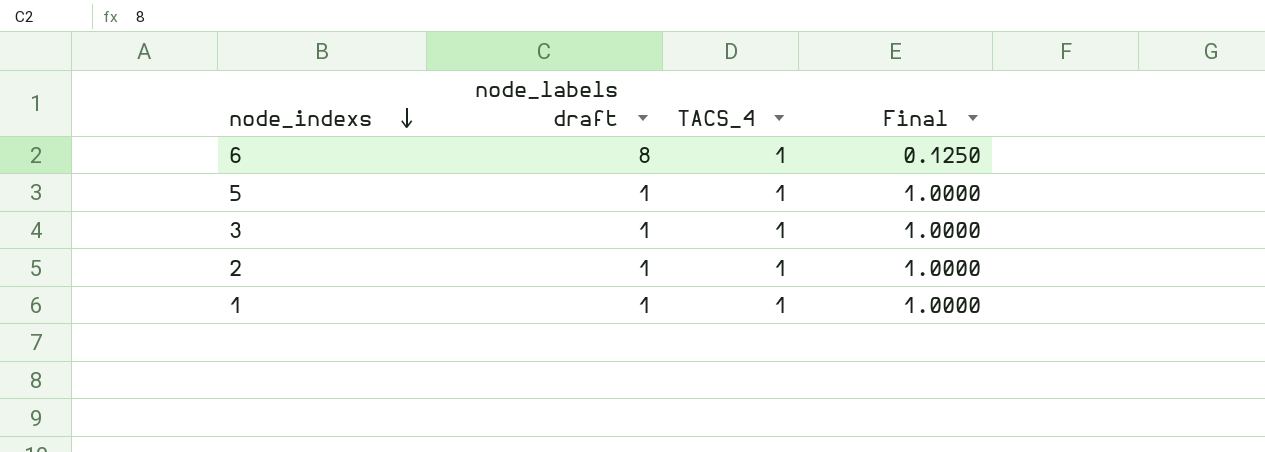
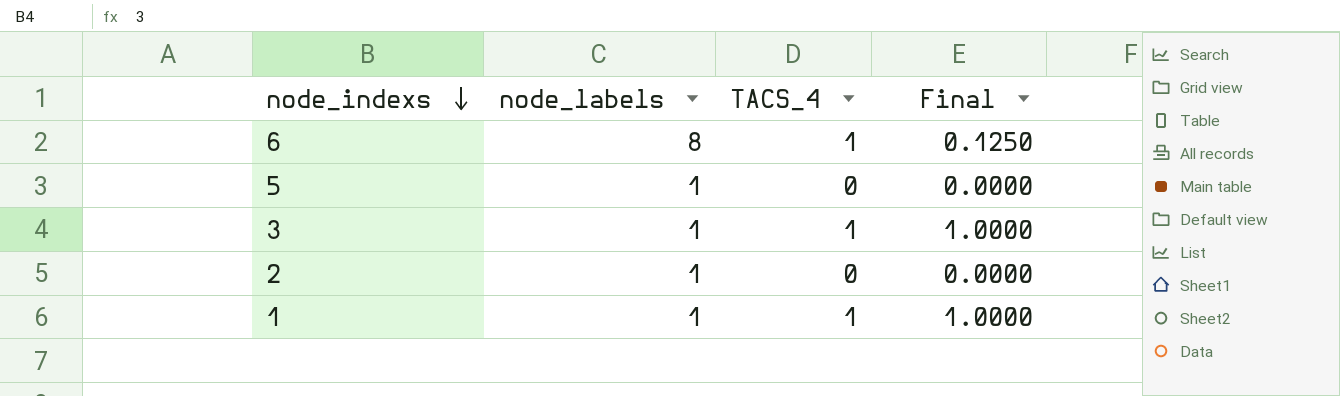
column name: node_labels draft -> node_labels
5 | TACS_4: 1 -> 0
5 | Final: 1.0000 -> 0.0000
2 | TACS_4: 1 -> 0
2 | Final: 1.0000 -> 0.0000

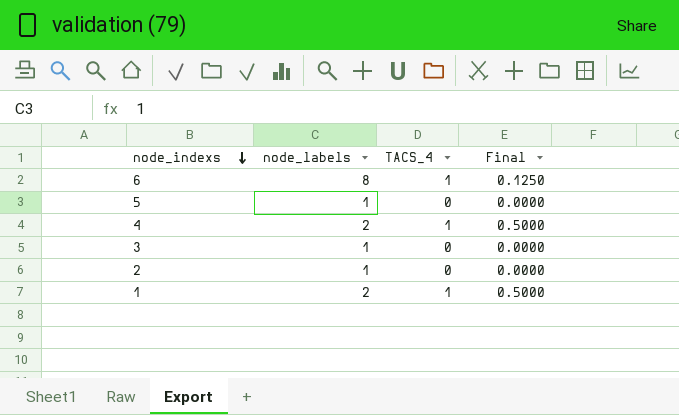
row 4: none -> 2 | 1 | 0.5000
3 | TACS_4: 1 -> 0
3 | Final: 1.0000 -> 0.0000
1 | node_labels: 1 -> 2
1 | Final: 1.0000 -> 0.5000

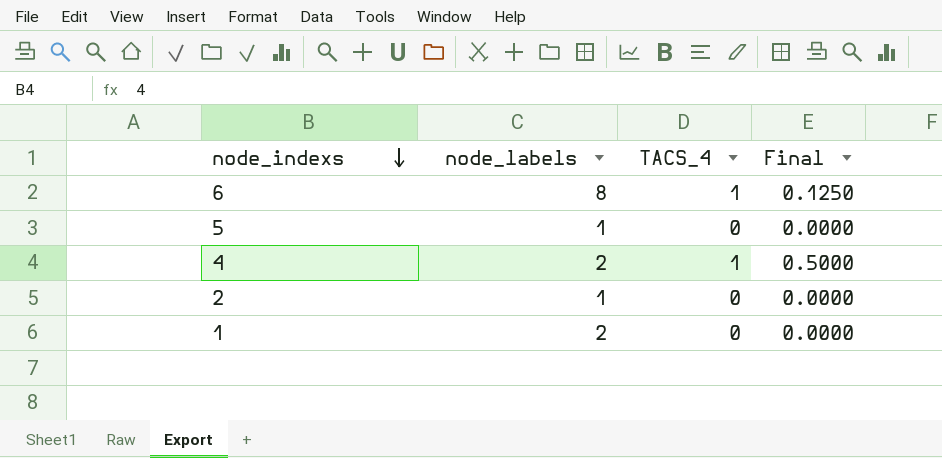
row 3: 1 | 0 | 0.0000 -> none
1 | TACS_4: 1 -> 0
1 | Final: 0.5000 -> 0.0000

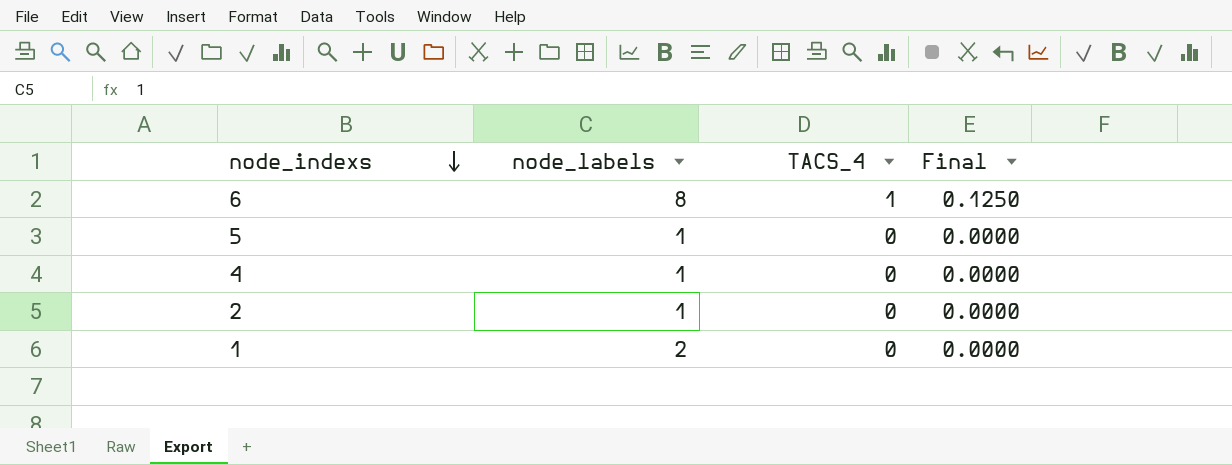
4 | node_labels: 2 -> 1
4 | TACS_4: 1 -> 0
4 | Final: 0.5000 -> 0.0000

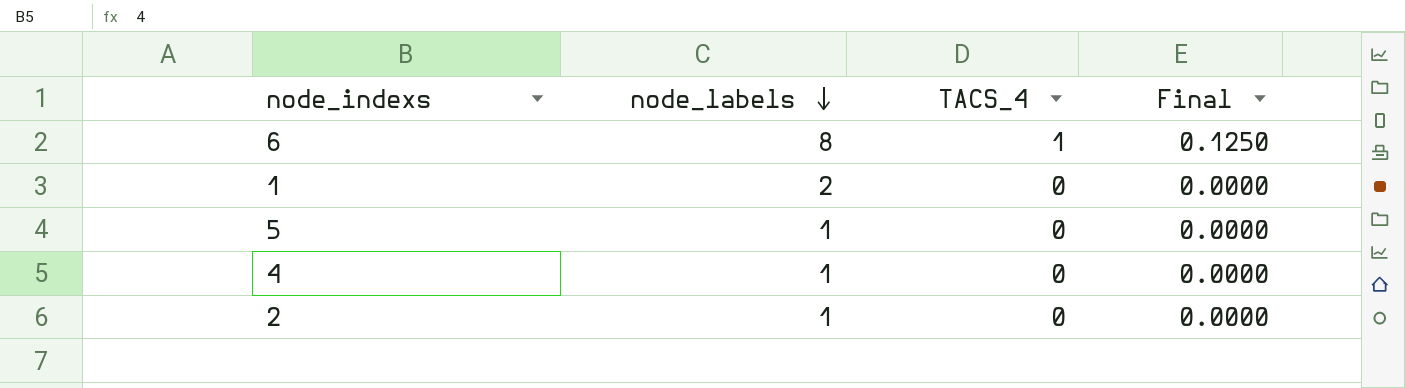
row order: node_indexs descending -> node_labels descending

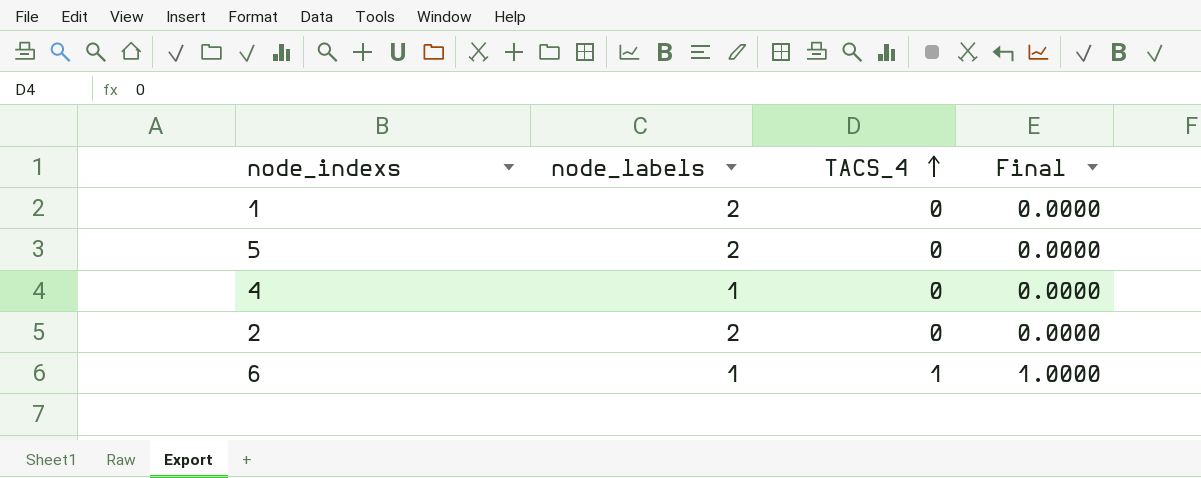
row order: node_labels descending -> TACS_4 ascending
5 | node_labels: 1 -> 2
2 | node_labels: 1 -> 2
6 | node_labels: 8 -> 1
6 | Final: 0.1250 -> 1.0000

